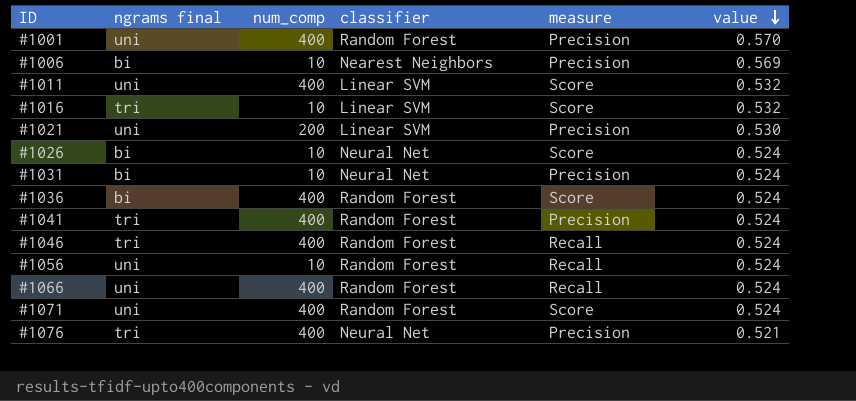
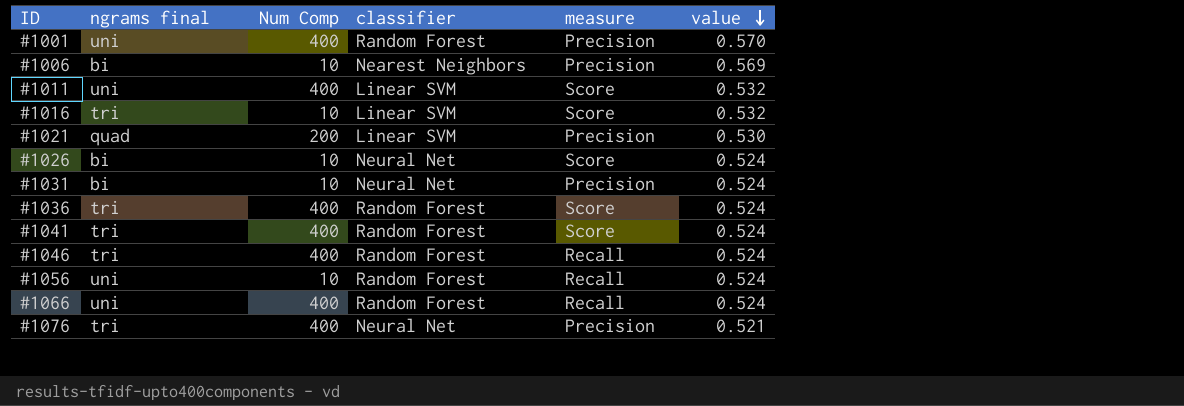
column name: num_comp -> Num Comp
row #1071: uni | 400 | Random Forest | Score | 0.524 -> none
#1021 | ngrams final: uni -> quad
#1036 | ngrams final: bi -> tri
#1041 | measure: Precision -> Score

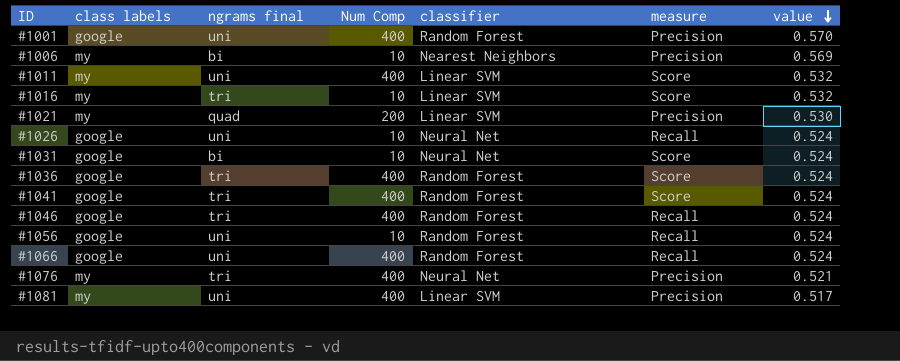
column class labels | position: none -> 2
#1026 | ngrams final: bi -> uni
#1026 | measure: Score -> Recall
#1031 | measure: Precision -> Score
row #1081: none -> my | uni | 400 | Linear SVM | Precision | 0.517

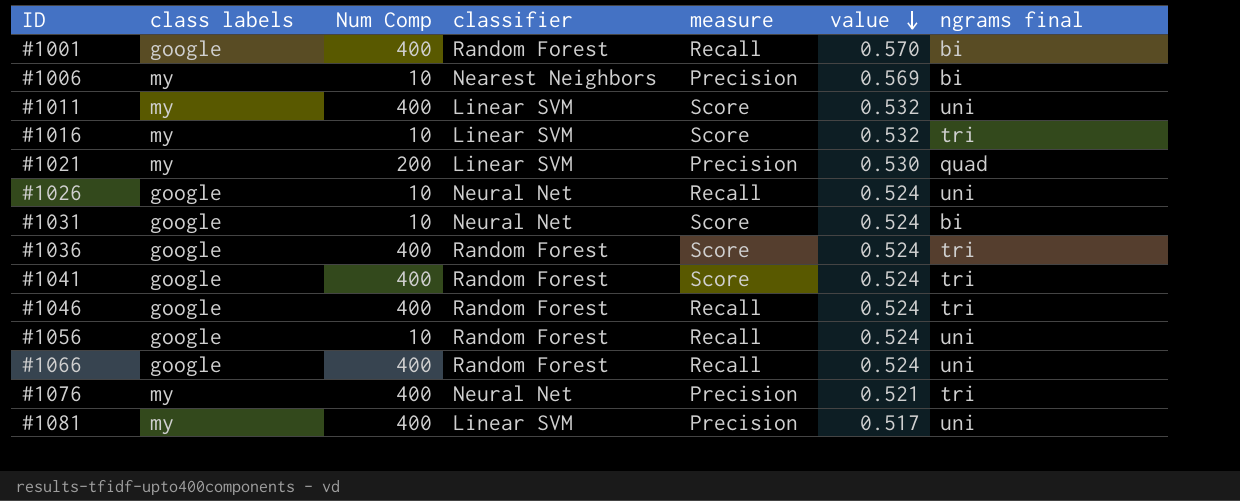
column ngrams final | position: 3 -> 7
#1001 | measure: Precision -> Recall
#1001 | ngrams final: uni -> bi

